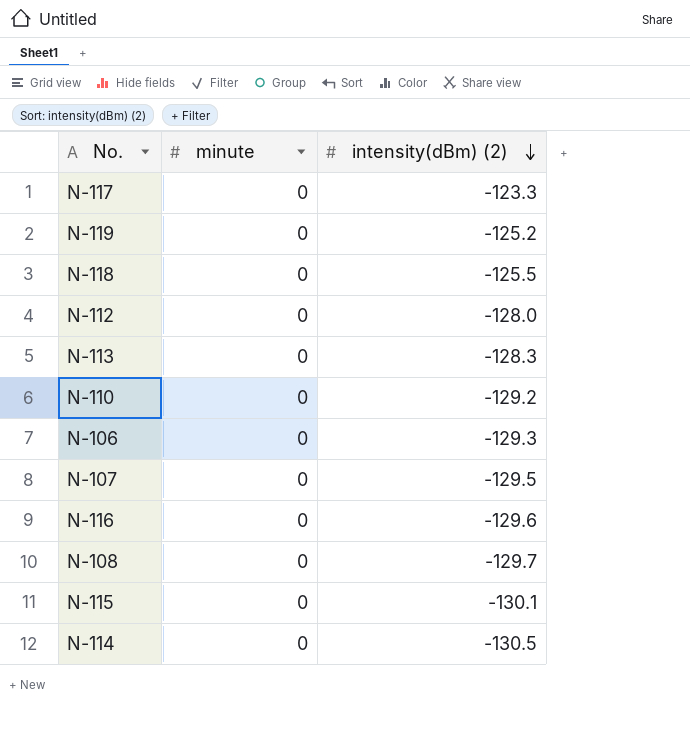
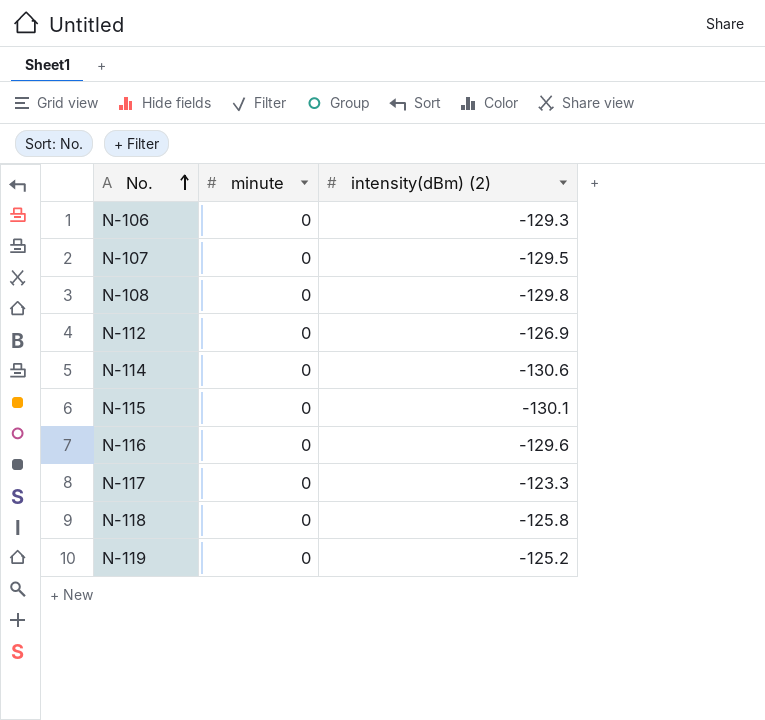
row order: intensity(dBm) (2) descending -> No. ascending
row N-113: 0 | -128.3 -> none
row N-110: 0 | -129.2 -> none
N-108 | intensity(dBm) (2): -129.7 -> -129.8
N-112 | intensity(dBm) (2): -128.0 -> -126.9
N-114 | intensity(dBm) (2): -130.5 -> -130.6
N-118 | intensity(dBm) (2): -125.5 -> -125.8

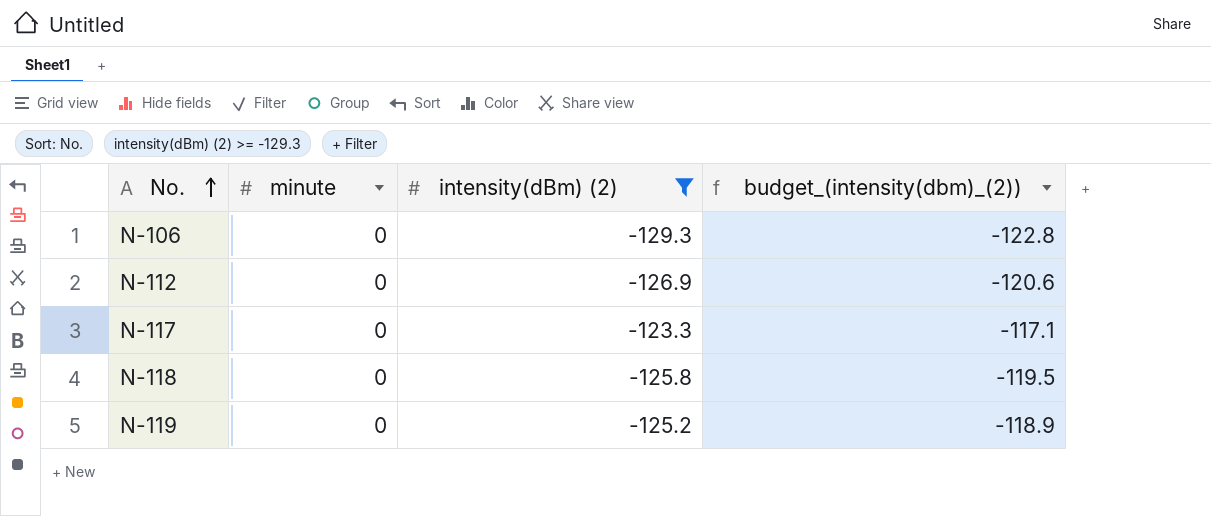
filter: none -> intensity(dBm) (2) >= -129.3
column budget_(intensity(dbm)_(2)) | formula: none -> [intensity(dBm) (2)] * 0.95

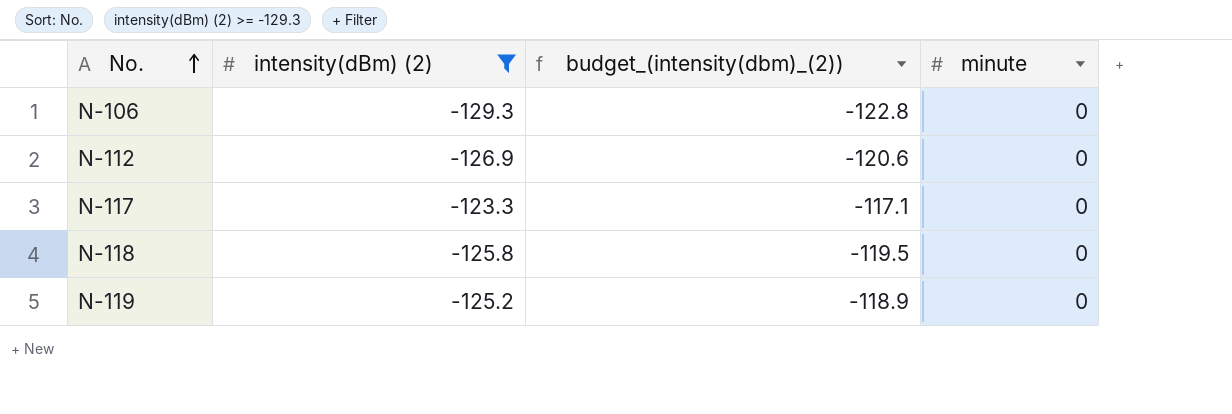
column minute | position: 2 -> 4

